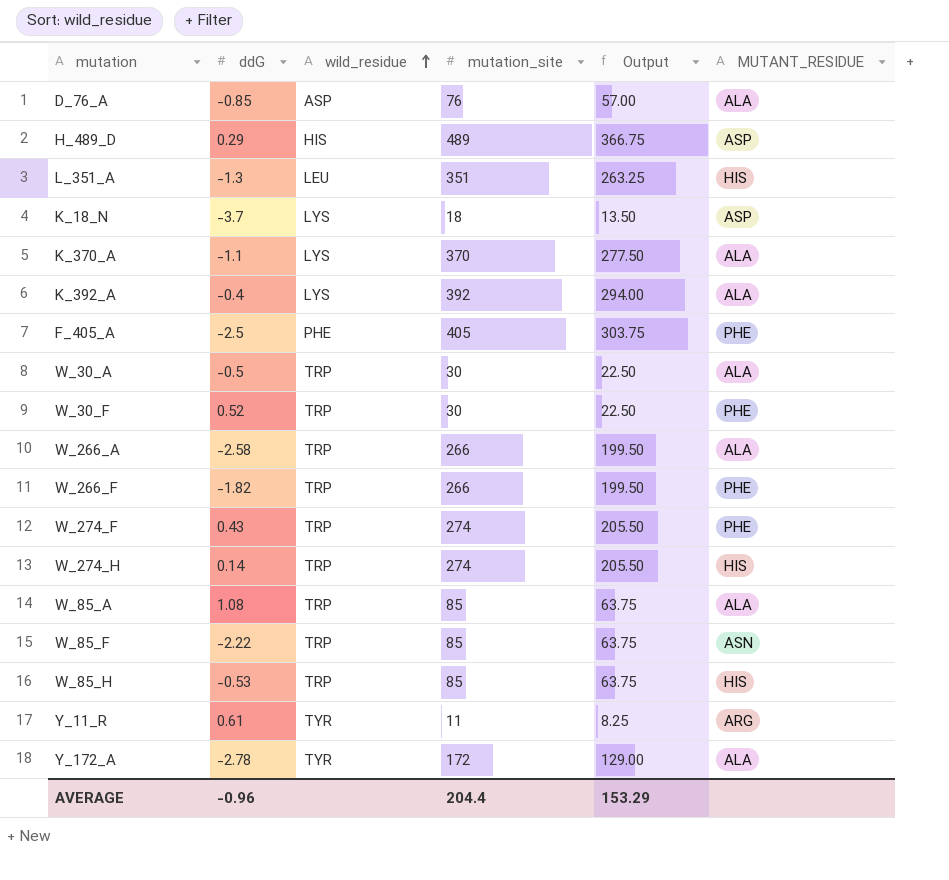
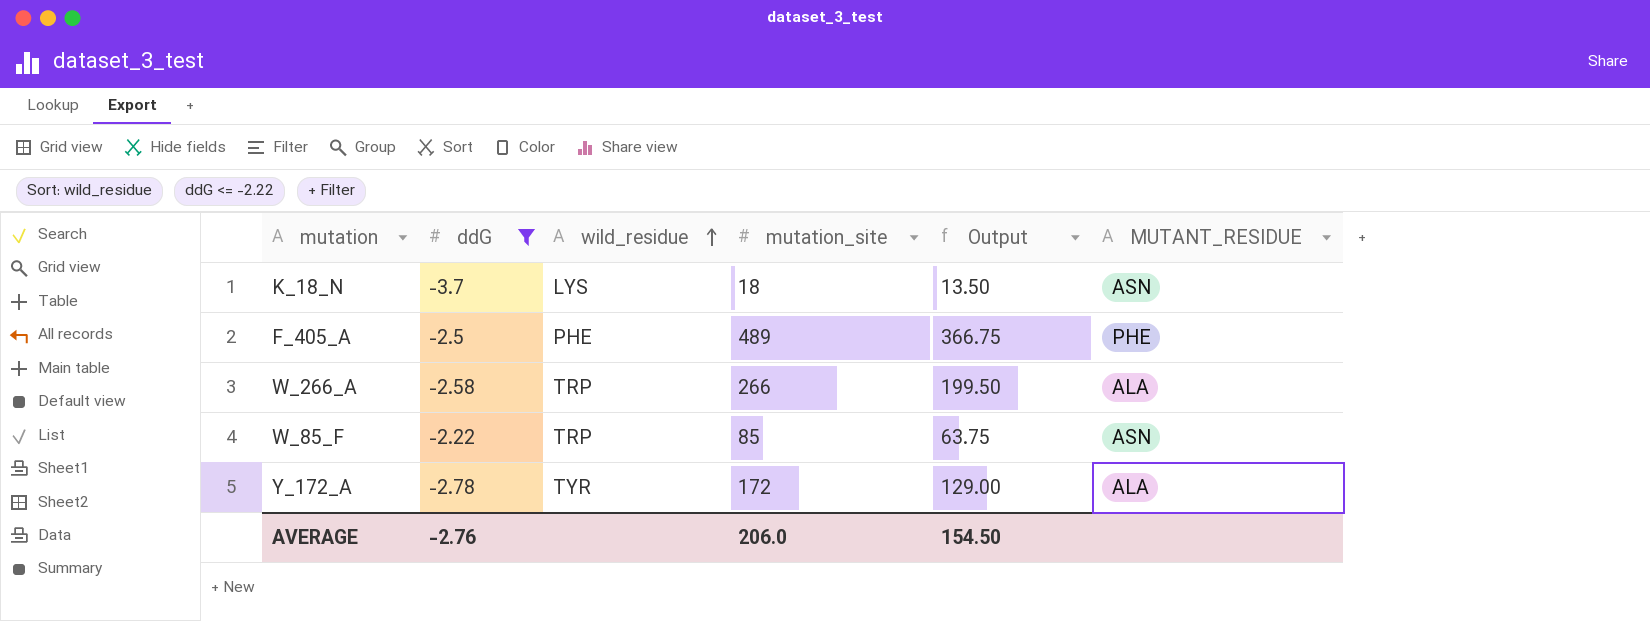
filter: none -> ddG <= -2.22
K_18_N | MUTANT_RESIDUE: ASP -> ASN
F_405_A | mutation_site: 405 -> 489
F_405_A | Output: 303.75 -> 366.75
AVERAGE | ddG: -0.96 -> -2.76
AVERAGE | mutation_site: 204.4 -> 206.0
AVERAGE | Output: 153.29 -> 154.50

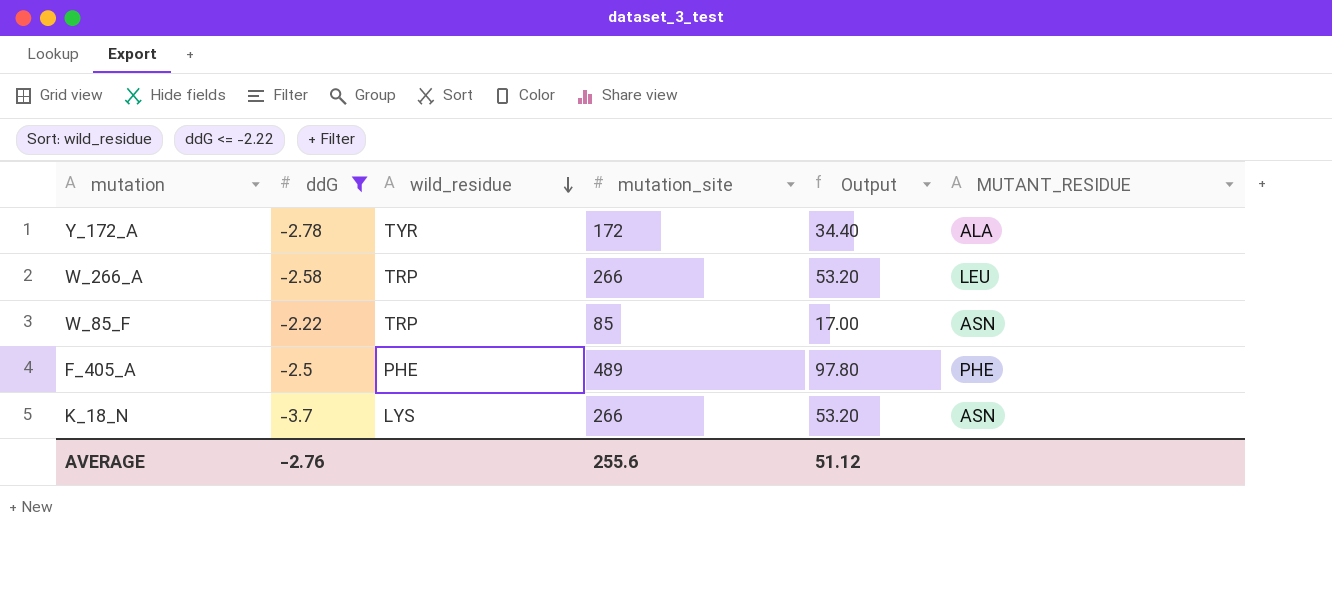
row order: wild_residue ascending -> wild_residue descending
column Output | formula: [mutation_site] * 0.75 -> [mutation_site] * 0.2
W_266_A | MUTANT_RESIDUE: ALA -> LEU
K_18_N | mutation_site: 18 -> 266
AVERAGE | mutation_site: 206.0 -> 255.6
AVERAGE | Output: 154.50 -> 51.12

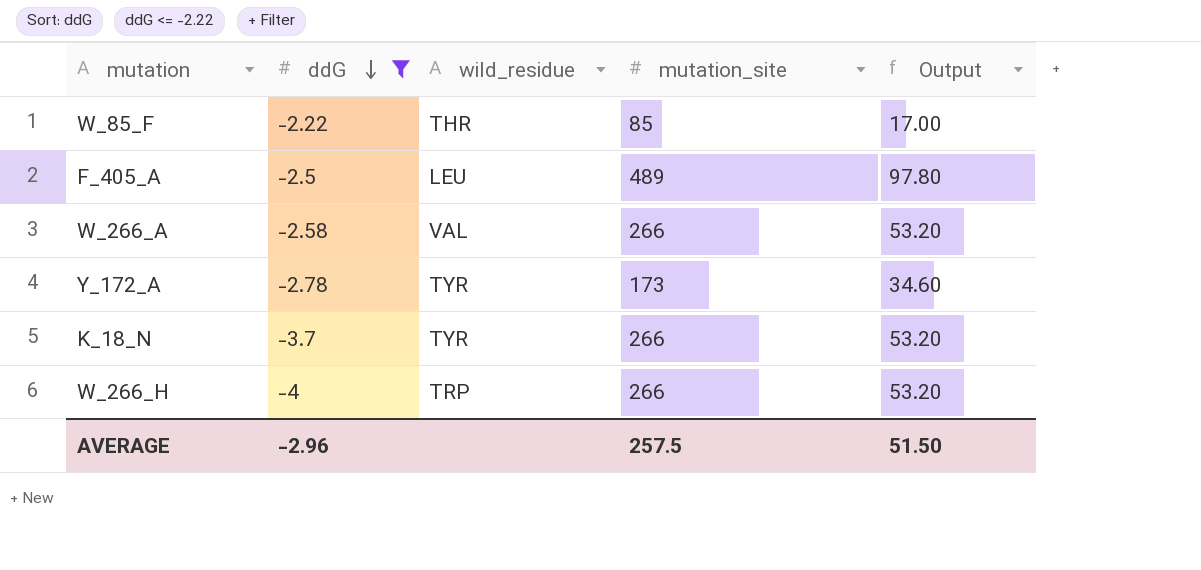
row order: wild_residue descending -> ddG descending
column MUTANT_RESIDUE | position: 6 -> none
W_85_F | wild_residue: TRP -> THR
F_405_A | wild_residue: PHE -> LEU
W_266_A | wild_residue: TRP -> VAL
Y_172_A | mutation_site: 172 -> 173
Y_172_A | Output: 34.40 -> 34.60
K_18_N | wild_residue: LYS -> TYR
row W_266_H: none -> -4 | TRP | 266 | 53.20
AVERAGE | ddG: -2.76 -> -2.96
AVERAGE | mutation_site: 255.6 -> 257.5
AVERAGE | Output: 51.12 -> 51.50

